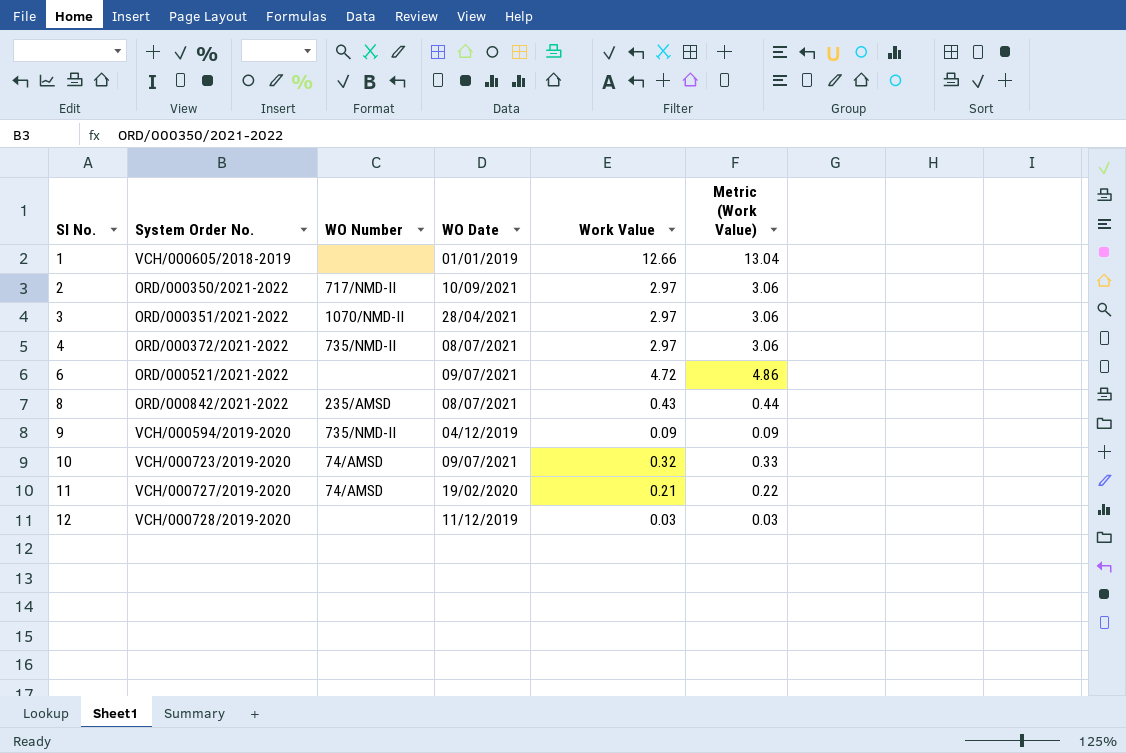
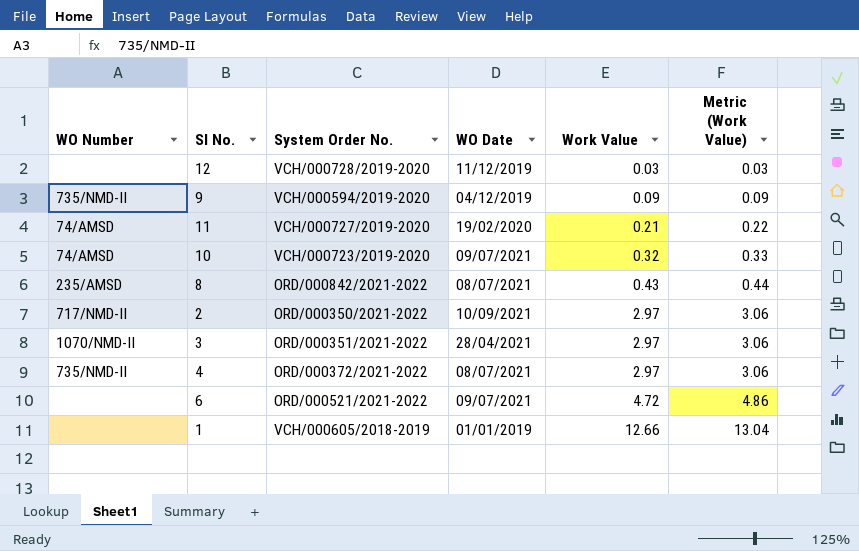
row order: Sl No. ascending -> Work Value ascending
column WO Number | position: 3 -> 1

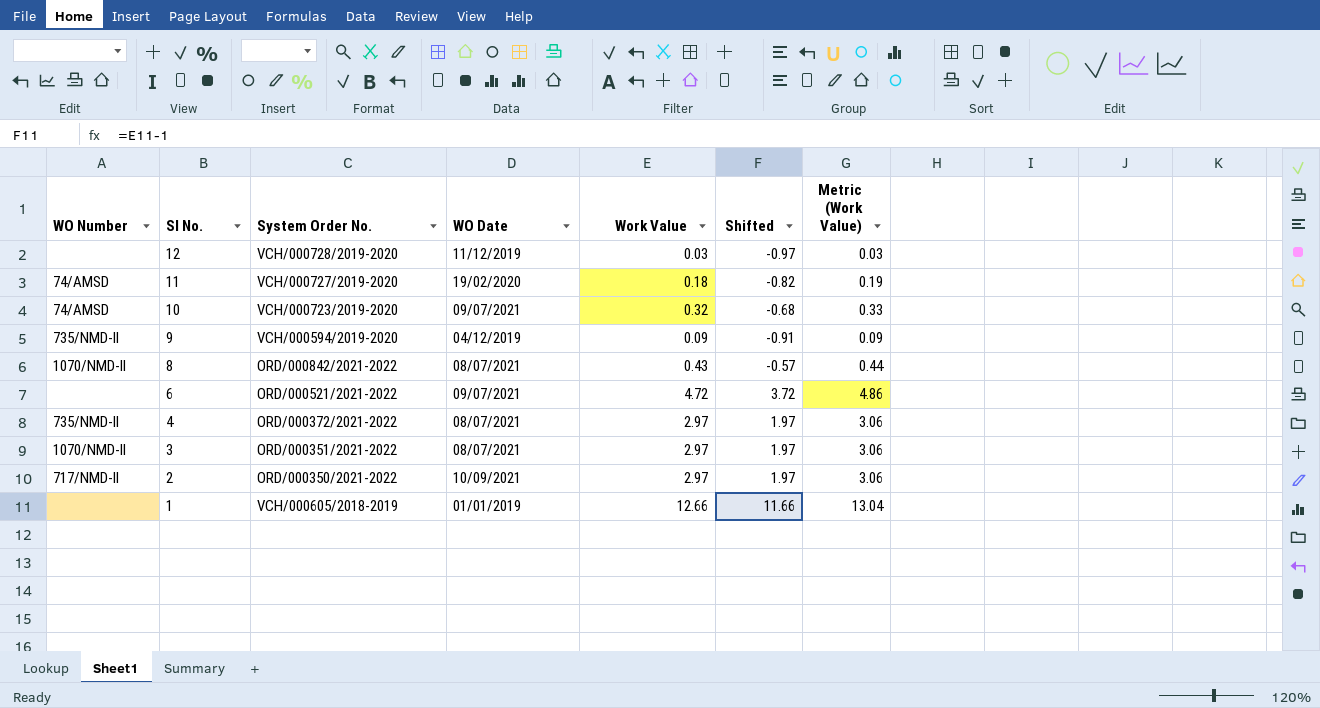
row order: Work Value ascending -> Sl No. descending
column Shifted | formula: none -> [Work Value] - 1
11 | Work Value: 0.21 -> 0.18
11 | Metric (Work Value): 0.22 -> 0.19
8 | WO Number: 235/AMSD -> 1070/NMD-II
3 | WO Date: 28/04/2021 -> 08/07/2021

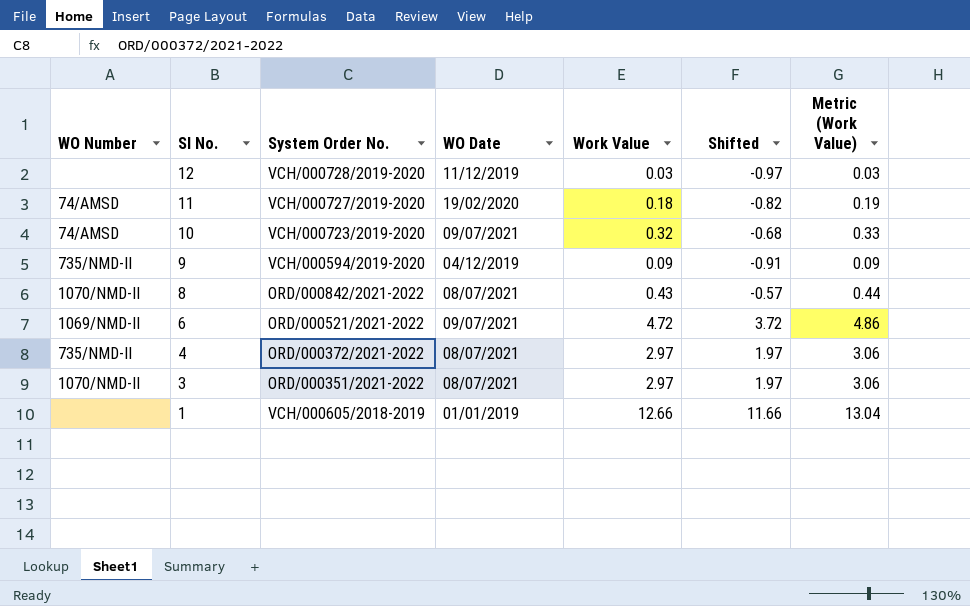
row 2: 717/NMD-II | ORD/000350/2021-2022 | 10/09/2021 | 2.97 | 1.97 | 3.06 -> none
6 | WO Number: none -> 1069/NMD-II

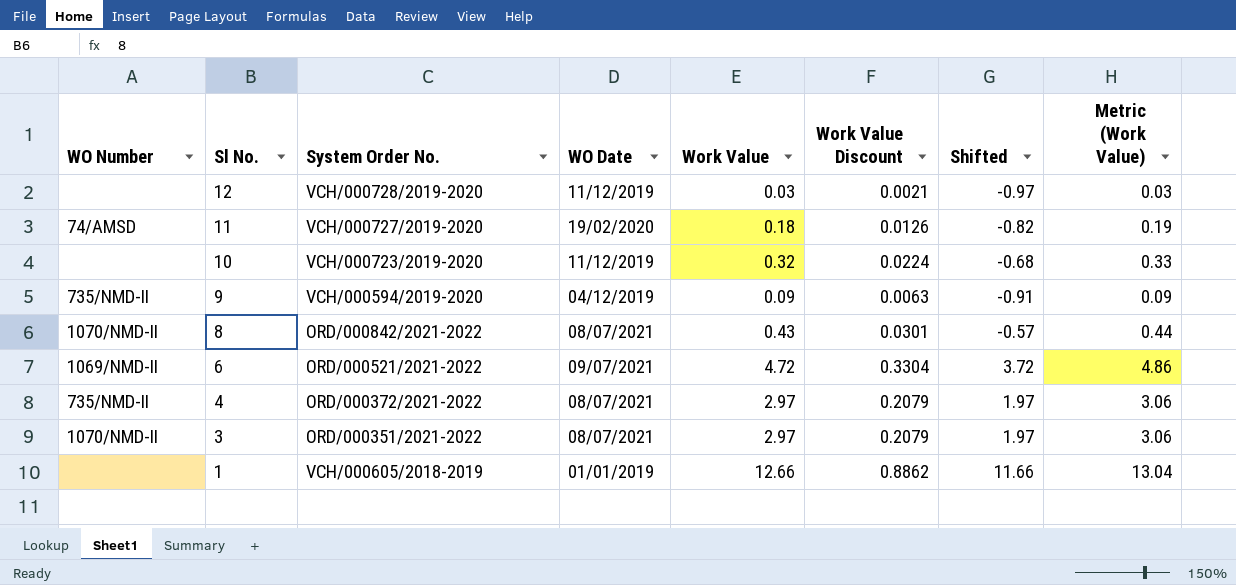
column Work Value Discount | formula: none -> [Work Value] * 0.07
10 | WO Number: 74/AMSD -> none
10 | WO Date: 09/07/2021 -> 11/12/2019

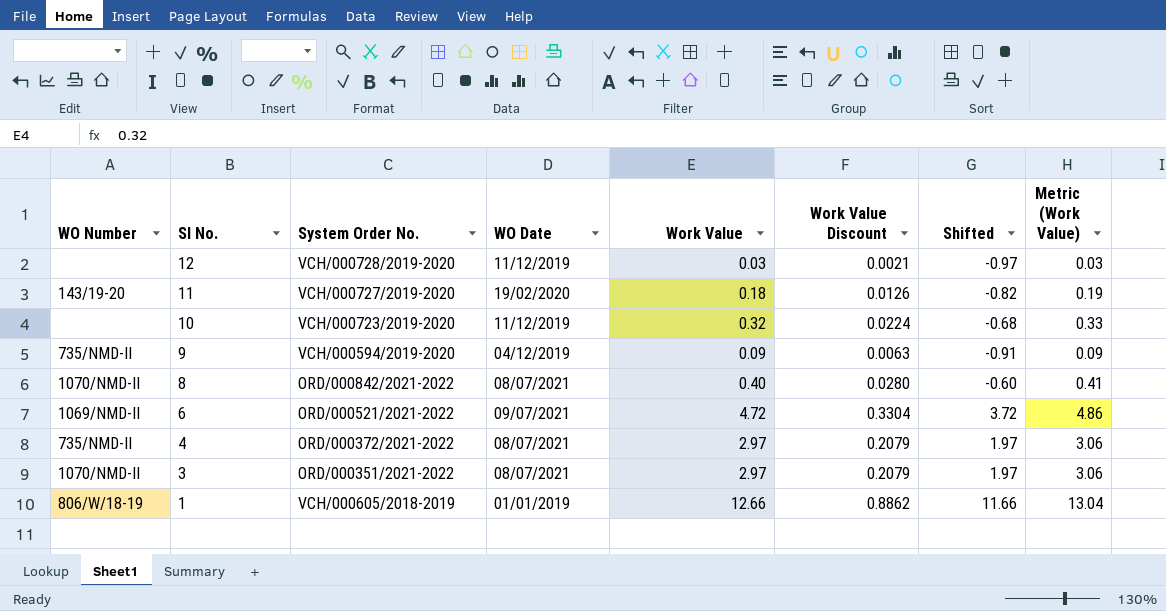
11 | WO Number: 74/AMSD -> 143/19-20
8 | Work Value: 0.43 -> 0.40
8 | Work Value Discount: 0.0301 -> 0.0280
8 | Shifted: -0.57 -> -0.60
8 | Metric (Work Value): 0.44 -> 0.41
1 | WO Number: none -> 806/W/18-19

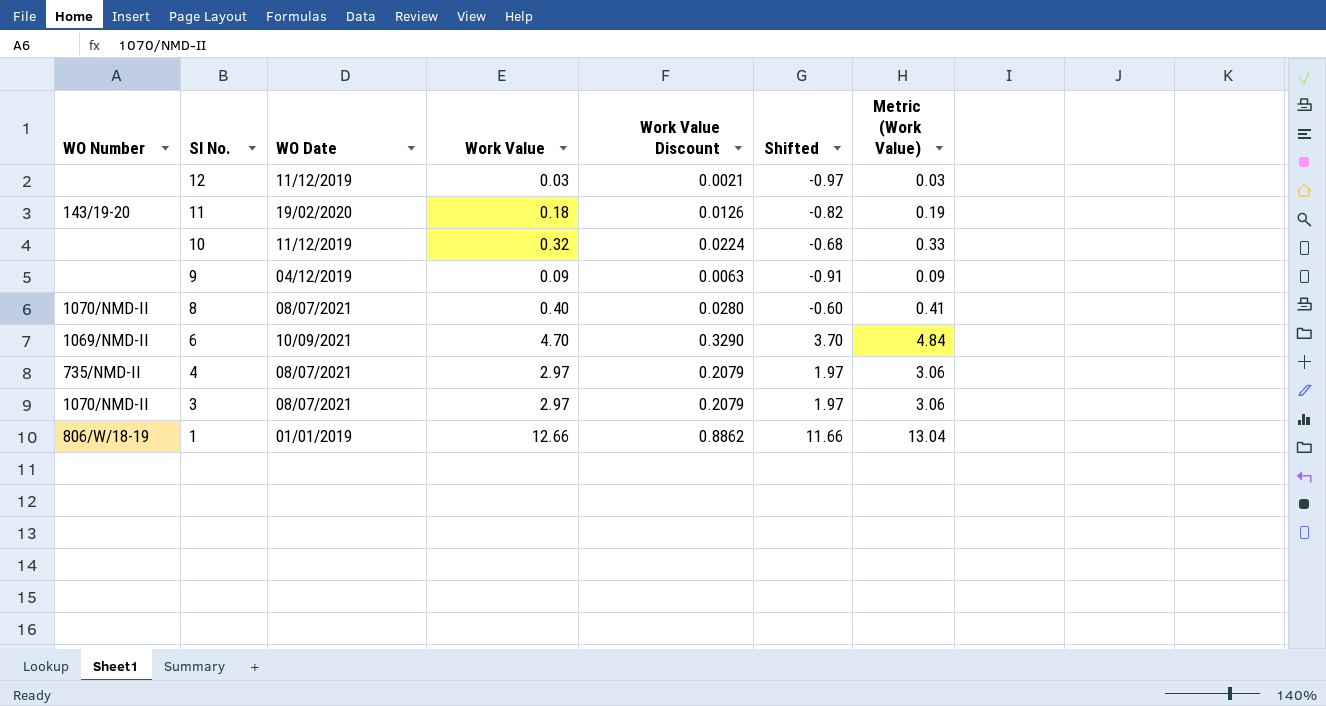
column System Order No. | position: 3 -> none
9 | WO Number: 735/NMD-II -> none
6 | WO Date: 09/07/2021 -> 10/09/2021
6 | Work Value: 4.72 -> 4.70
6 | Work Value Discount: 0.3304 -> 0.3290
6 | Shifted: 3.72 -> 3.70
6 | Metric (Work Value): 4.86 -> 4.84

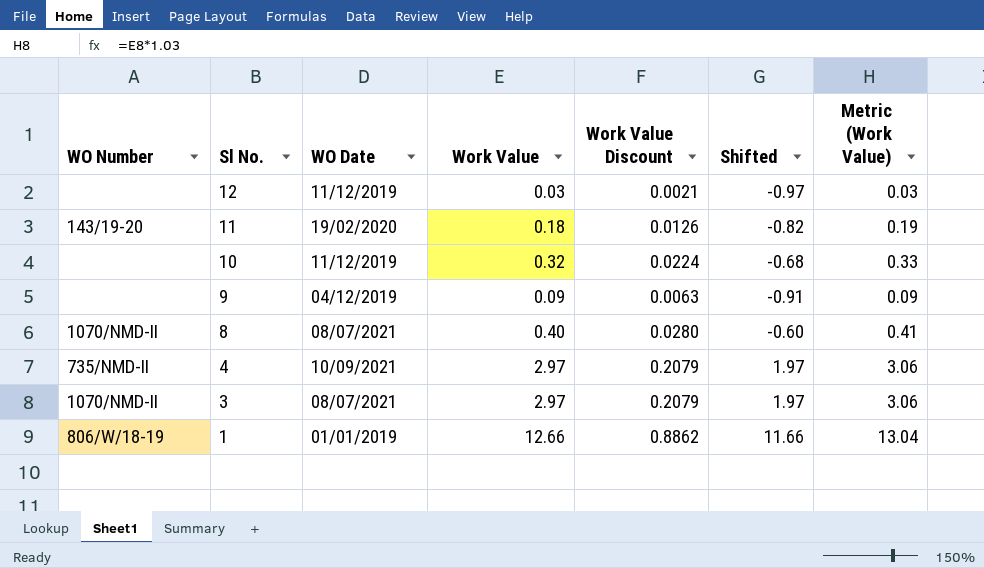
row 6: 1069/NMD-II | 10/09/2021 | 4.70 | 0.3290 | 3.70 | 4.84 -> none
4 | WO Date: 08/07/2021 -> 10/09/2021

